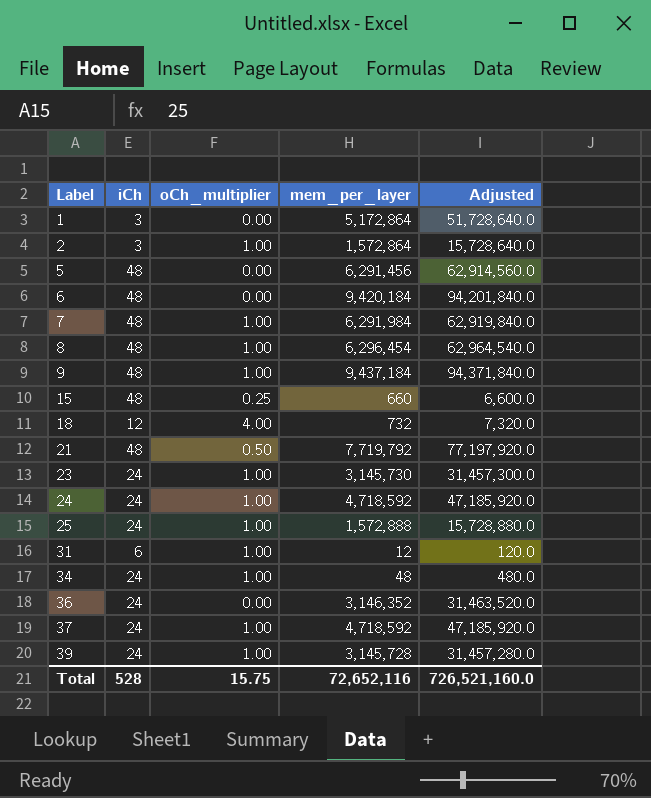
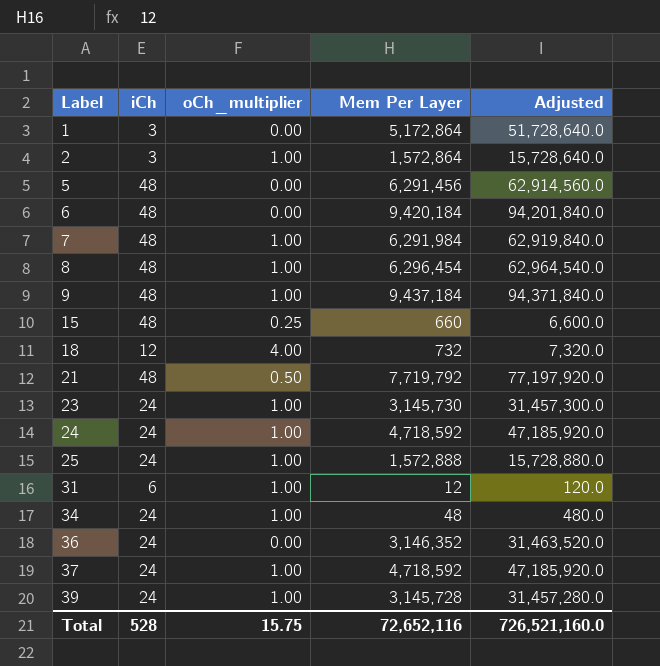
column name: mem_per_layer -> Mem Per Layer

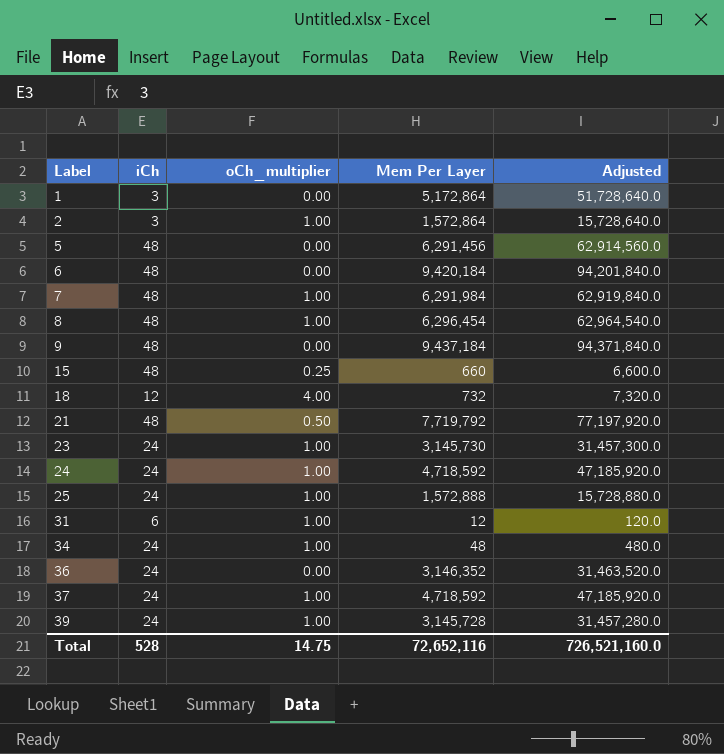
9 | oCh_multiplier: 1.00 -> 0.00
Total | oCh_multiplier: 15.75 -> 14.75

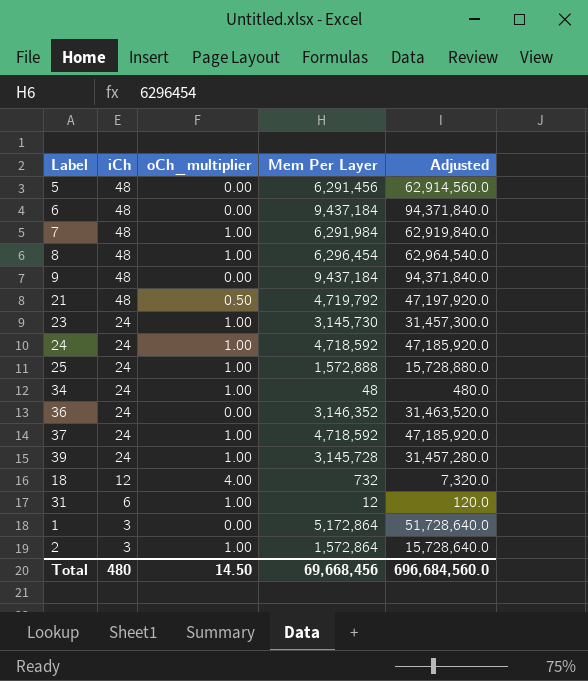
row order: Label ascending -> iCh descending
row 15: 48 | 0.25 | 660 | 6,600.0 -> none
6 | Mem Per Layer: 9,420,184 -> 9,437,184
6 | Adjusted: 94,201,840.0 -> 94,371,840.0
21 | Mem Per Layer: 7,719,792 -> 4,719,792
21 | Adjusted: 77,197,920.0 -> 47,197,920.0
Total | iCh: 528 -> 480
Total | oCh_multiplier: 14.75 -> 14.50
Total | Mem Per Layer: 72,652,116 -> 69,668,456
Total | Adjusted: 726,521,160.0 -> 696,684,560.0

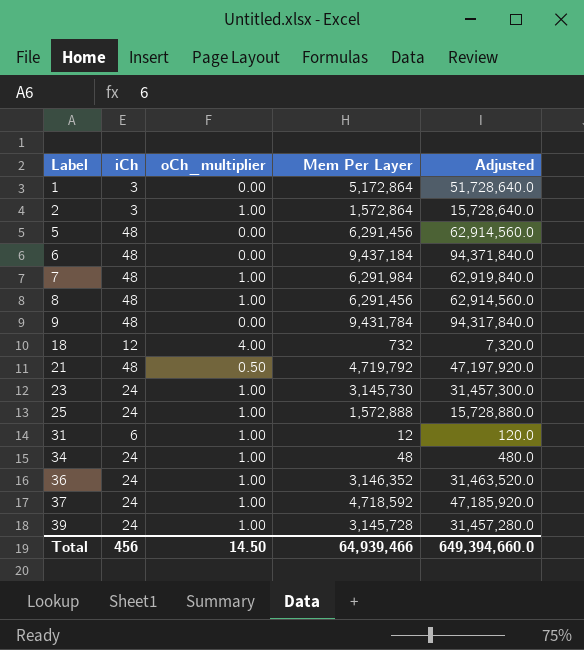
row order: iCh descending -> Label ascending
row 24: 24 | 1.00 | 4,718,592 | 47,185,920.0 -> none
8 | Mem Per Layer: 6,296,454 -> 6,291,456
8 | Adjusted: 62,964,540.0 -> 62,914,560.0
9 | Mem Per Layer: 9,437,184 -> 9,431,784
9 | Adjusted: 94,371,840.0 -> 94,317,840.0
36 | oCh_multiplier: 0.00 -> 1.00
Total | iCh: 480 -> 456
Total | Mem Per Layer: 69,668,456 -> 64,939,466
Total | Adjusted: 696,684,560.0 -> 649,394,660.0

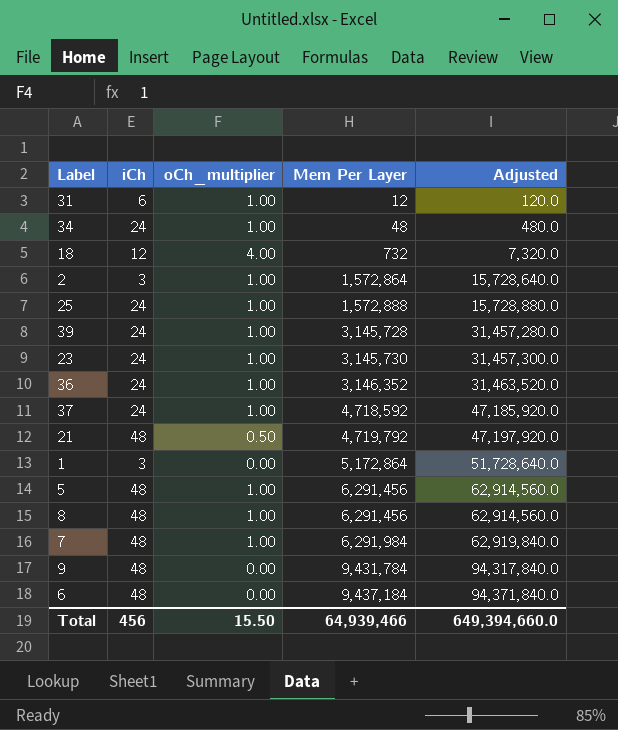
row order: Label ascending -> Mem Per Layer ascending
5 | oCh_multiplier: 0.00 -> 1.00
Total | oCh_multiplier: 14.50 -> 15.50

